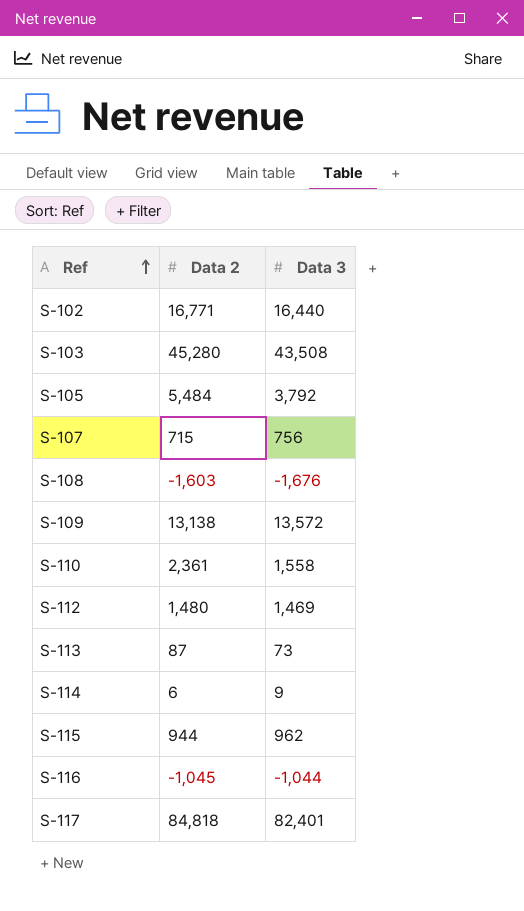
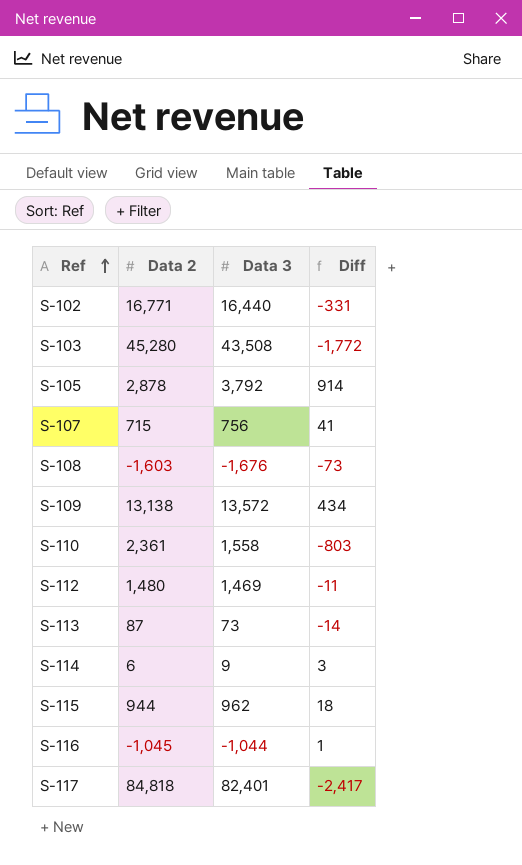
column Diff | formula: none -> [Data 3] - [Data 2]
S-105 | Data 2: 5,484 -> 2,878

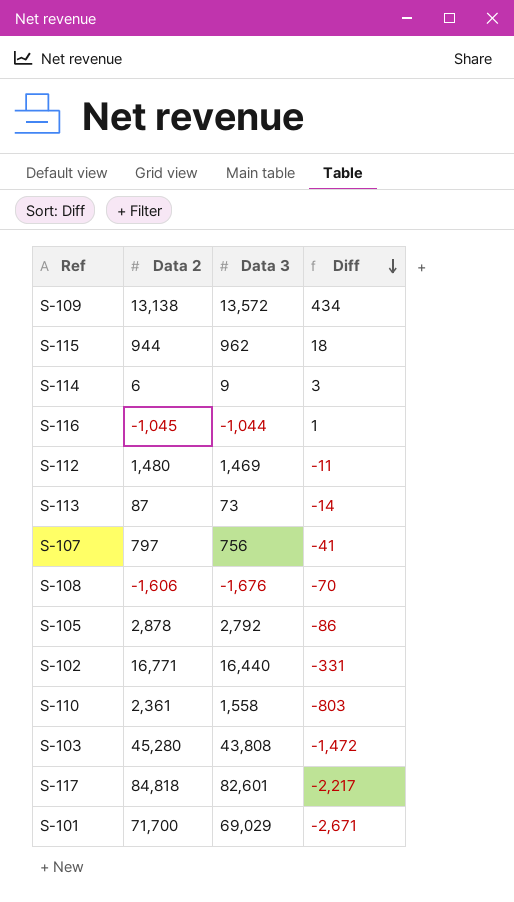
row order: Ref ascending -> Diff descending
S-107 | Data 2: 715 -> 797
S-107 | Diff: 41 -> -41
S-108 | Data 2: -1,603 -> -1,606
S-108 | Diff: -73 -> -70
S-105 | Data 3: 3,792 -> 2,792
S-105 | Diff: 914 -> -86
S-103 | Data 3: 43,508 -> 43,808
S-103 | Diff: -1,772 -> -1,472
S-117 | Data 3: 82,401 -> 82,601
S-117 | Diff: -2,417 -> -2,217
row S-101: none -> 71,700 | 69,029 | -2,671

